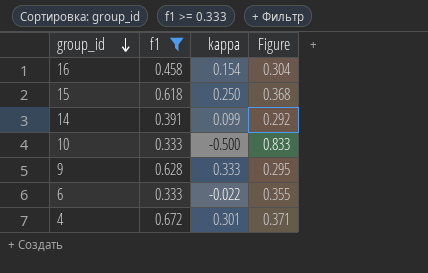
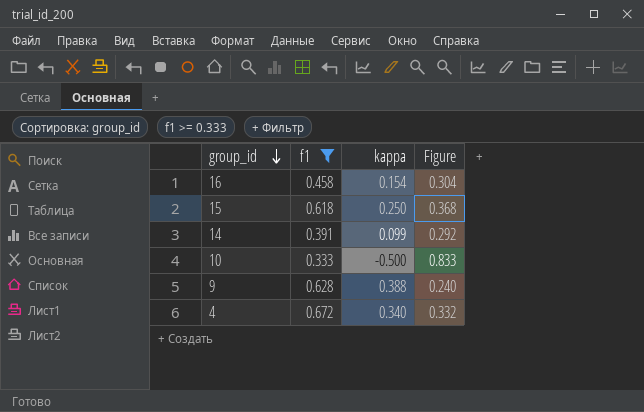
row 6: 0.333 | -0.022 | 0.355 -> none
9 | kappa: 0.333 -> 0.388
9 | Figure: 0.295 -> 0.240
4 | kappa: 0.301 -> 0.340
4 | Figure: 0.371 -> 0.332

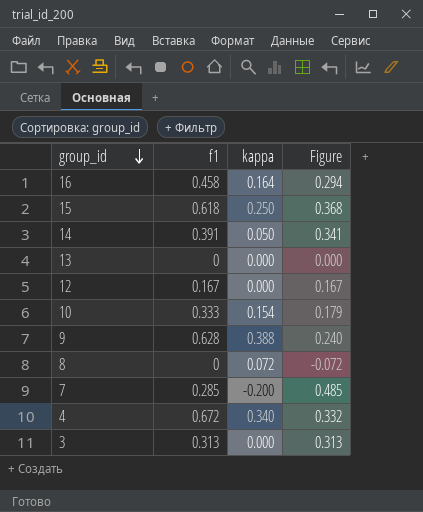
filter: f1 >= 0.333 -> none
16 | kappa: 0.154 -> 0.164
16 | Figure: 0.304 -> 0.294
14 | kappa: 0.099 -> 0.050
14 | Figure: 0.292 -> 0.341
10 | kappa: -0.500 -> 0.154
10 | Figure: 0.833 -> 0.179

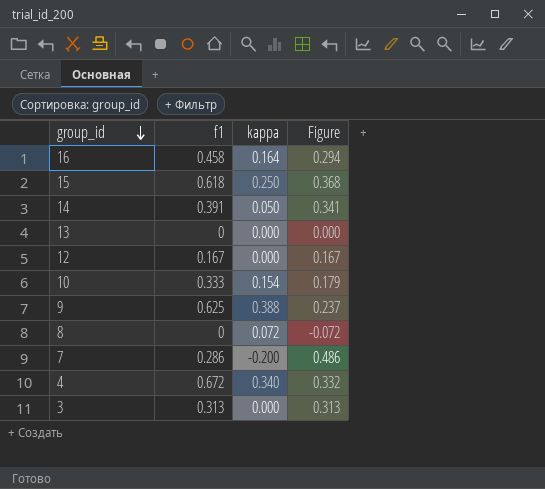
9 | f1: 0.628 -> 0.625
9 | Figure: 0.240 -> 0.237
7 | f1: 0.285 -> 0.286
7 | Figure: 0.485 -> 0.486

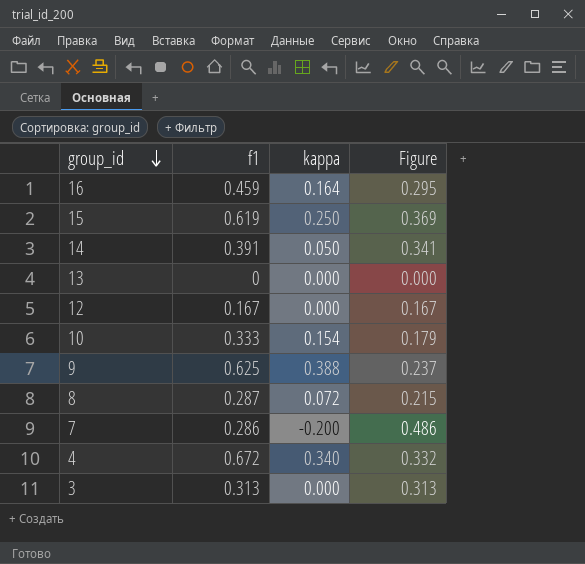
16 | f1: 0.458 -> 0.459
16 | Figure: 0.294 -> 0.295
15 | f1: 0.618 -> 0.619
15 | Figure: 0.368 -> 0.369
8 | f1: 0 -> 0.287
8 | Figure: -0.072 -> 0.215

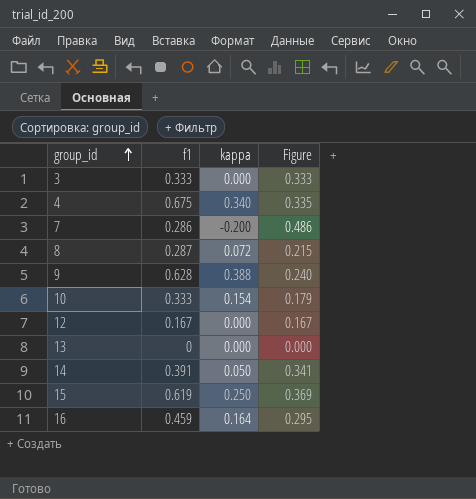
row order: group_id descending -> group_id ascending
3 | f1: 0.313 -> 0.333
3 | Figure: 0.313 -> 0.333
4 | f1: 0.672 -> 0.675
4 | Figure: 0.332 -> 0.335
9 | f1: 0.625 -> 0.628
9 | Figure: 0.237 -> 0.240

